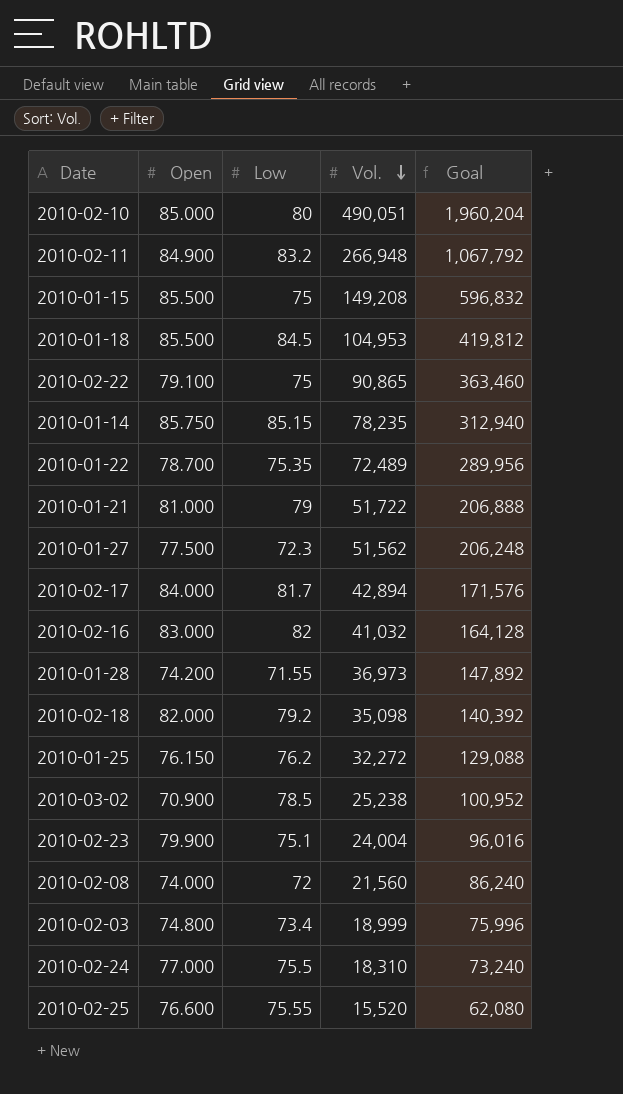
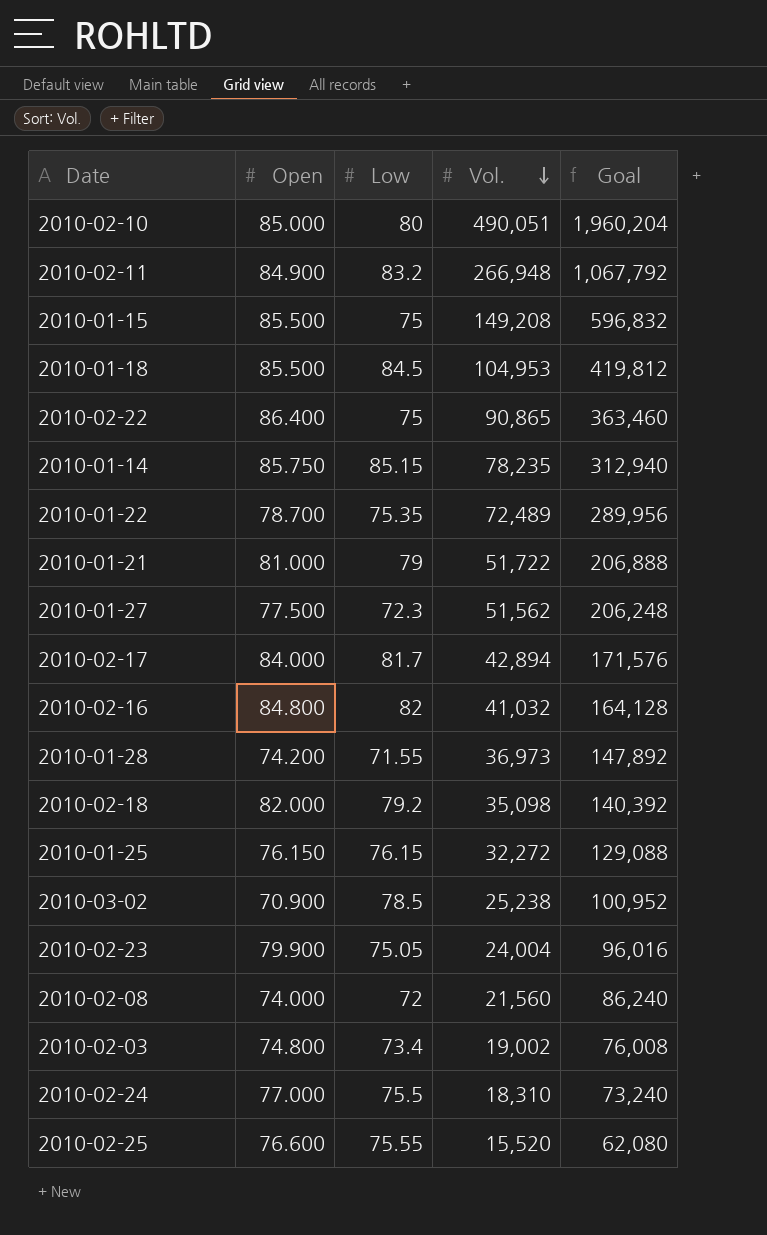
2010-02-22 | Open: 79.100 -> 86.400
2010-02-16 | Open: 83.000 -> 84.800
2010-01-25 | Low: 76.2 -> 76.15
2010-02-23 | Low: 75.1 -> 75.05
2010-02-03 | Vol.: 18,999 -> 19,002
2010-02-03 | Goal: 75,996 -> 76,008

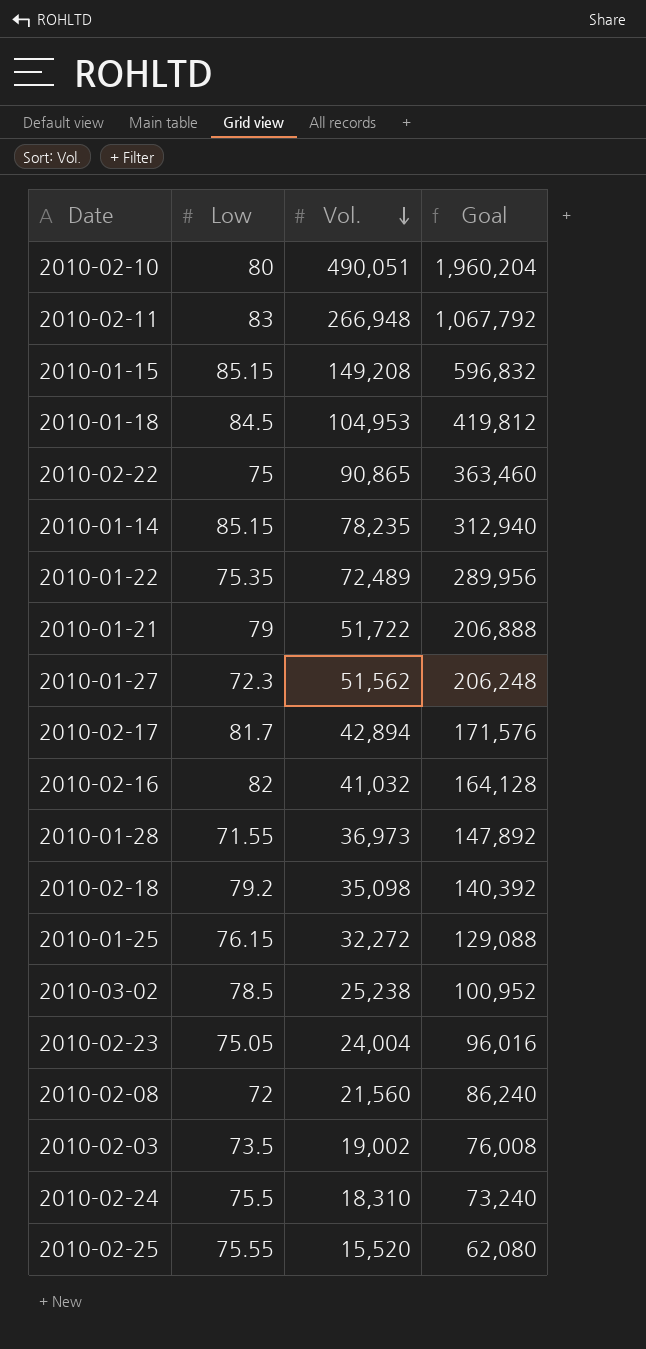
column Open | position: 2 -> none
2010-02-11 | Low: 83.2 -> 83
2010-01-15 | Low: 75 -> 85.15
2010-02-03 | Low: 73.4 -> 73.5

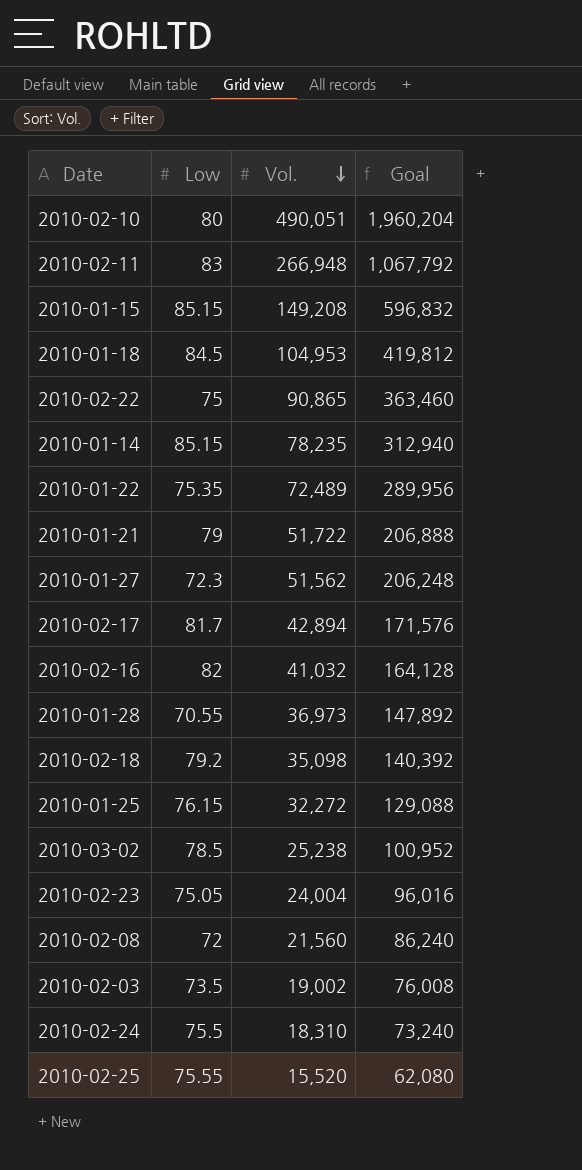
2010-01-28 | Low: 71.55 -> 70.55

